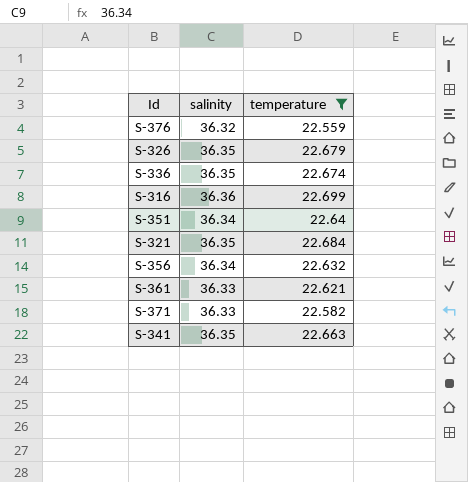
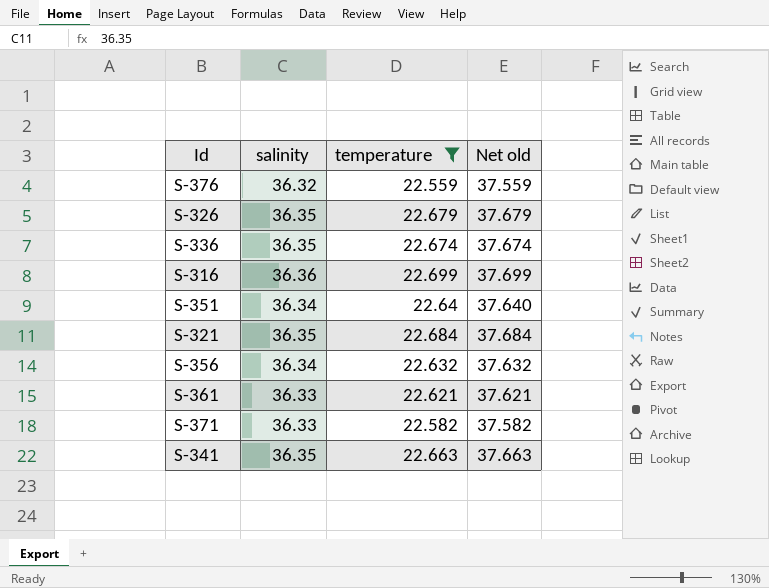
column Net old | formula: none -> [temperature] + 15

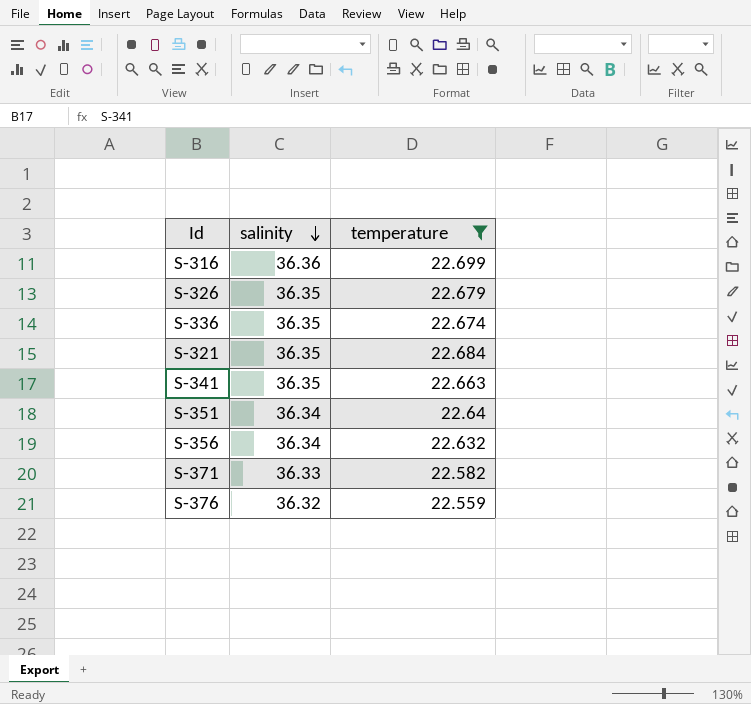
row order: none -> salinity descending
column Net old | formula: [temperature] + 15 -> none
row S-361: 36.33 | 22.621 | 37.621 -> none

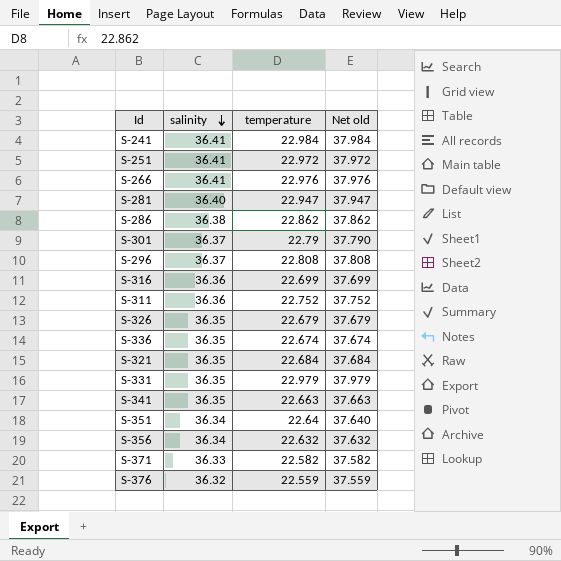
filter: temperature <= 22.699 -> none
column Net old | formula: none -> [temperature] + 15

